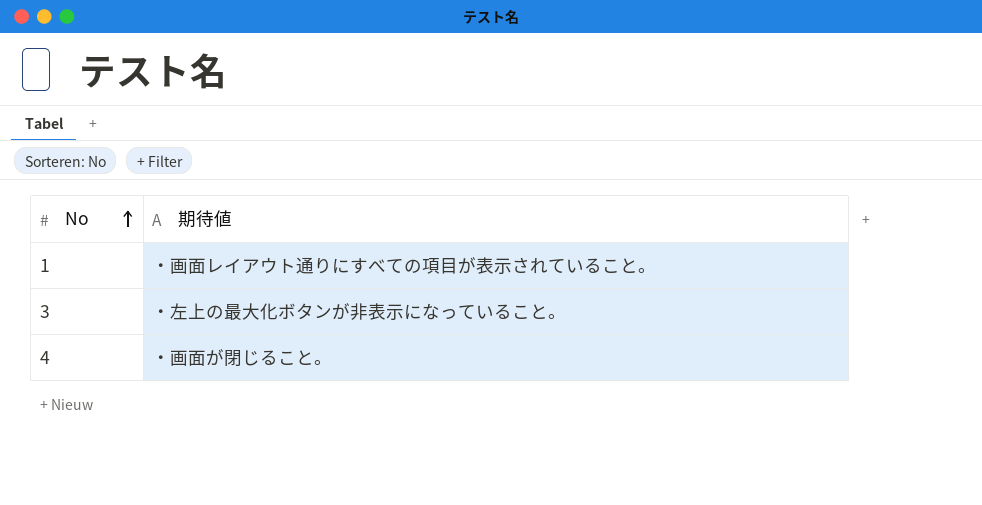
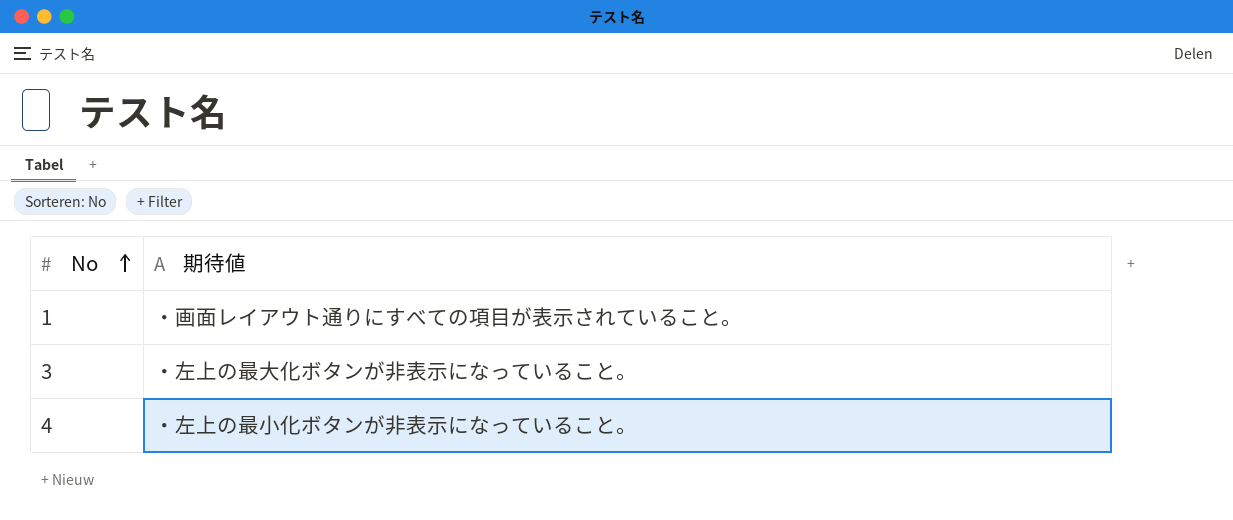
4 | 期待値: ・画面が閉じること。 -> ・左上の最小化ボタンが非表示になっていること。

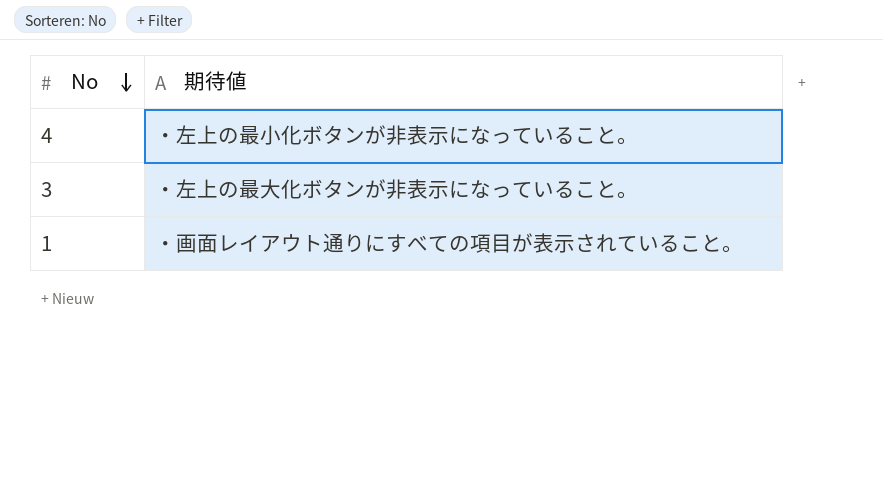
row order: No ascending -> No descending

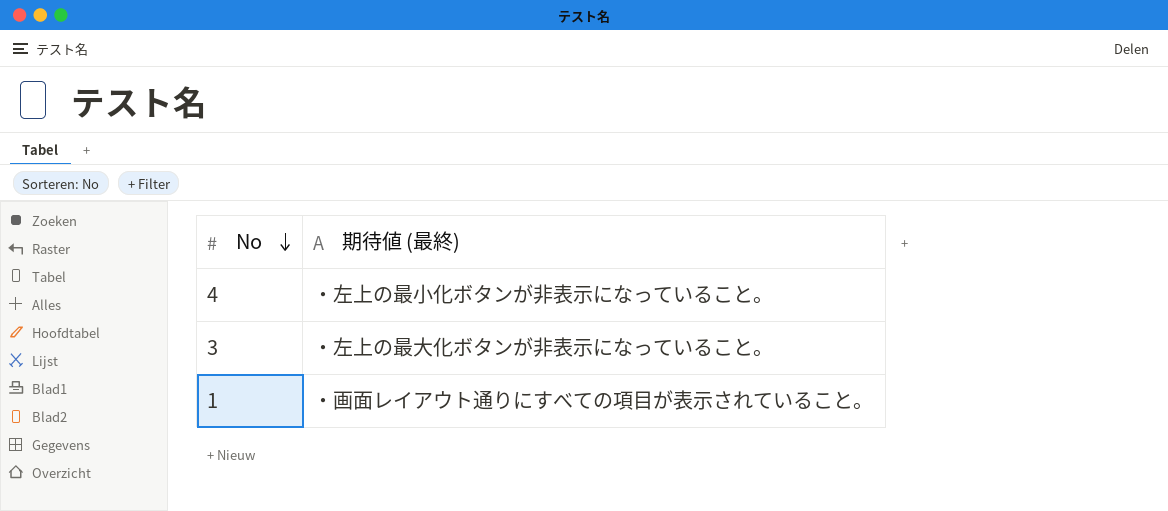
column name: 期待値 -> 期待値 (最終)

